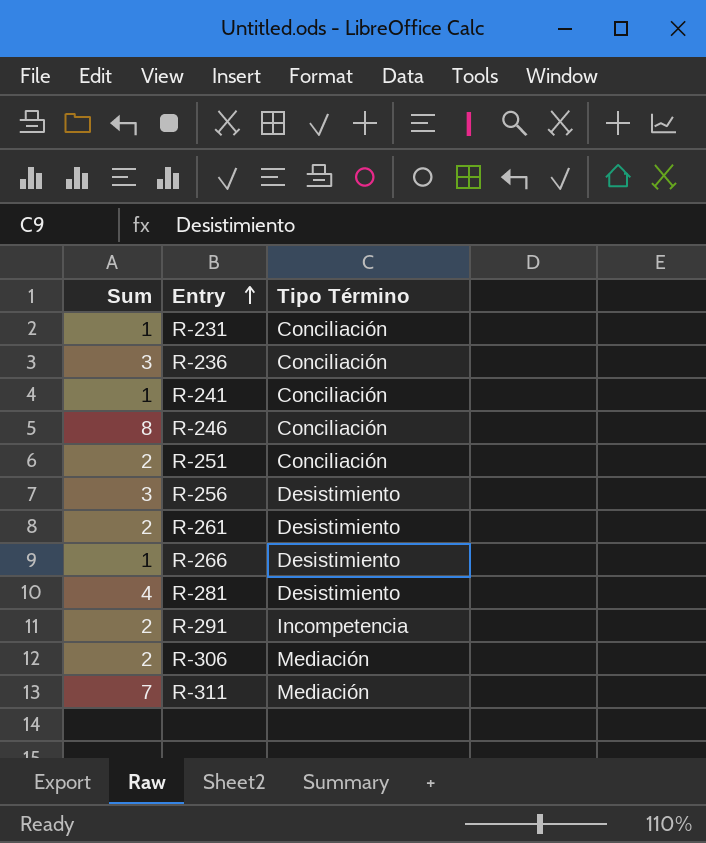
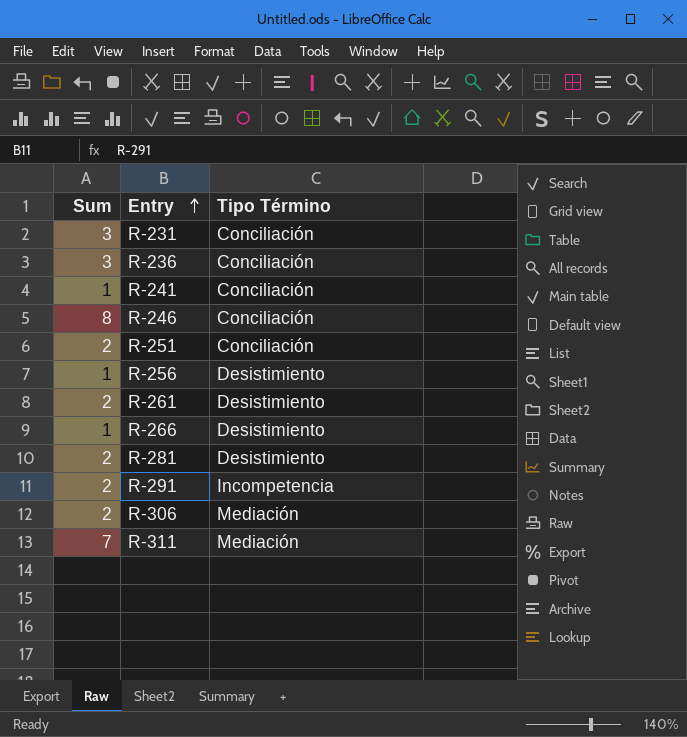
R-231 | Sum: 1 -> 3
R-256 | Sum: 3 -> 1
R-281 | Sum: 4 -> 2

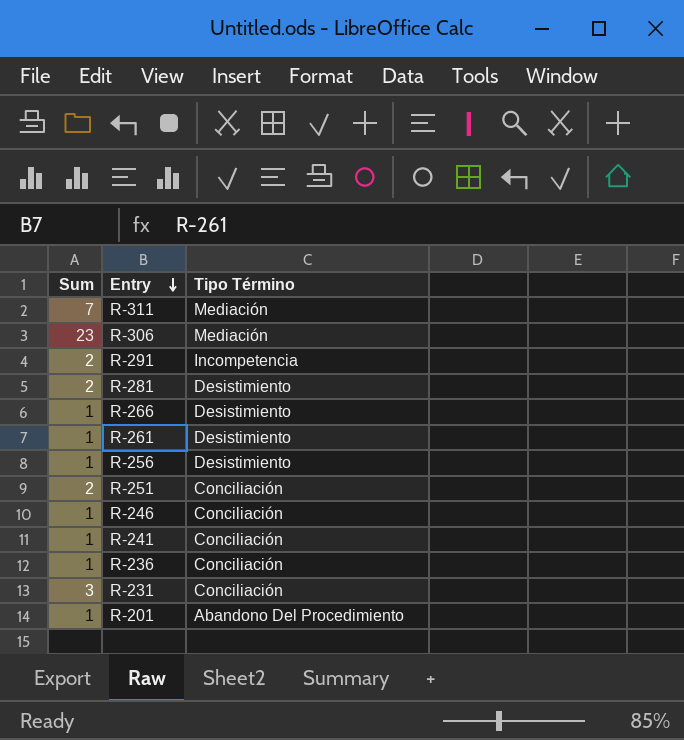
row order: Entry ascending -> Entry descending
R-306 | Sum: 2 -> 23
R-261 | Sum: 2 -> 1
R-246 | Sum: 8 -> 1
R-236 | Sum: 3 -> 1
row R-201: none -> 1 | Abandono Del Procedimiento

